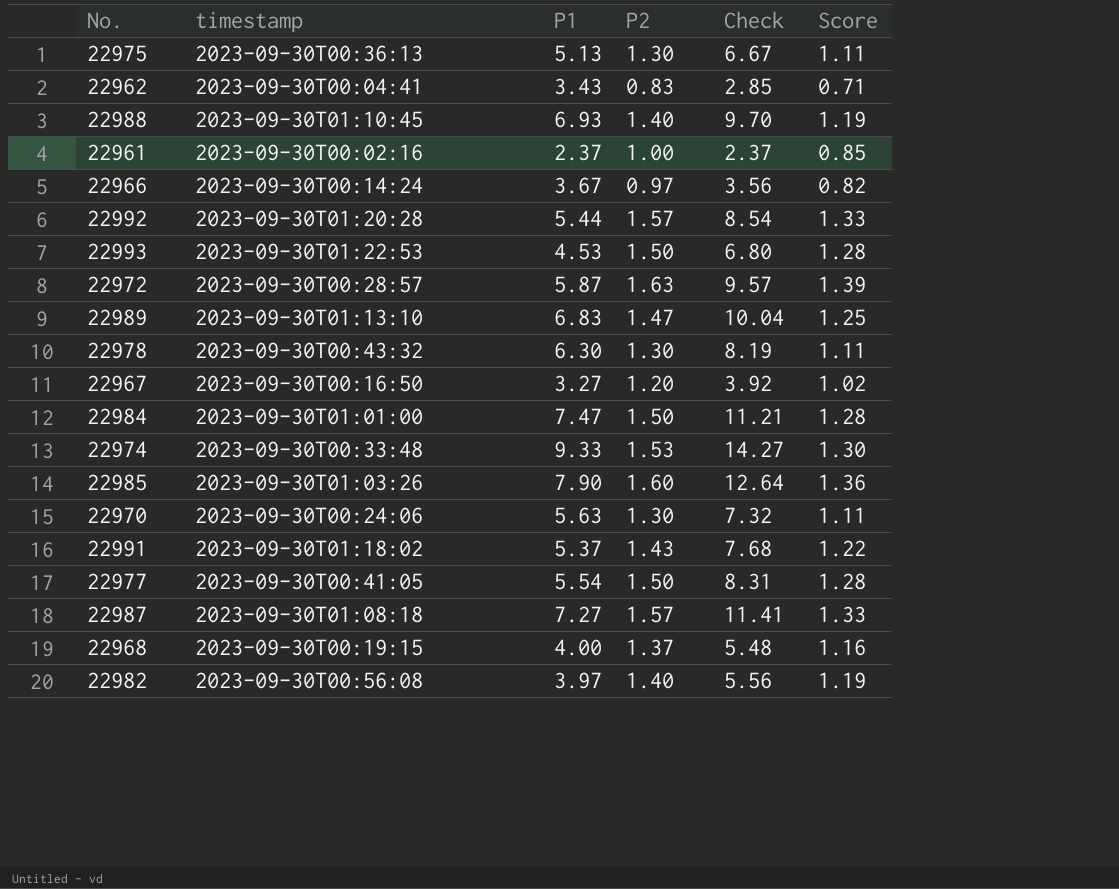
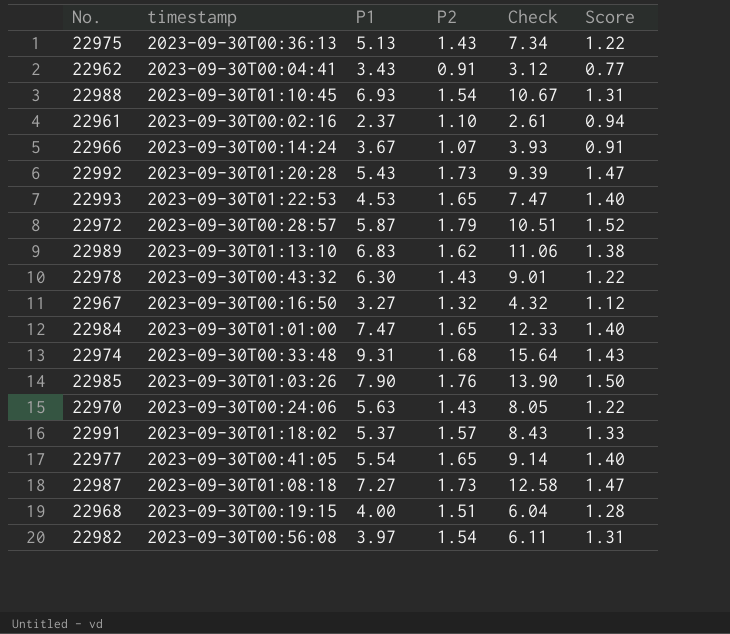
22975 | P2: 1.30 -> 1.43
22975 | Check: 6.67 -> 7.34
22975 | Score: 1.11 -> 1.22
22962 | P2: 0.83 -> 0.91
22962 | Check: 2.85 -> 3.12
22962 | Score: 0.71 -> 0.77
22988 | P2: 1.40 -> 1.54
22988 | Check: 9.70 -> 10.67
22988 | Score: 1.19 -> 1.31
22961 | P2: 1.00 -> 1.10
22961 | Check: 2.37 -> 2.61
22961 | Score: 0.85 -> 0.94
22966 | P2: 0.97 -> 1.07
22966 | Check: 3.56 -> 3.93
22966 | Score: 0.82 -> 0.91
22992 | P1: 5.44 -> 5.43
22992 | P2: 1.57 -> 1.73
22992 | Check: 8.54 -> 9.39
22992 | Score: 1.33 -> 1.47
22993 | P2: 1.50 -> 1.65
22993 | Check: 6.80 -> 7.47
22993 | Score: 1.28 -> 1.40
22972 | P2: 1.63 -> 1.79
22972 | Check: 9.57 -> 10.51
22972 | Score: 1.39 -> 1.52
22989 | P2: 1.47 -> 1.62
22989 | Check: 10.04 -> 11.06
22989 | Score: 1.25 -> 1.38
22978 | P2: 1.30 -> 1.43
22978 | Check: 8.19 -> 9.01
22978 | Score: 1.11 -> 1.22
22967 | P2: 1.20 -> 1.32
22967 | Check: 3.92 -> 4.32
22967 | Score: 1.02 -> 1.12
22984 | P2: 1.50 -> 1.65
22984 | Check: 11.21 -> 12.33
22984 | Score: 1.28 -> 1.40
22974 | P1: 9.33 -> 9.31
22974 | P2: 1.53 -> 1.68
22974 | Check: 14.27 -> 15.64
22974 | Score: 1.30 -> 1.43
22985 | P2: 1.60 -> 1.76
22985 | Check: 12.64 -> 13.90
22985 | Score: 1.36 -> 1.50
22970 | P2: 1.30 -> 1.43
22970 | Check: 7.32 -> 8.05
22970 | Score: 1.11 -> 1.22
22991 | P2: 1.43 -> 1.57
22991 | Check: 7.68 -> 8.43
22991 | Score: 1.22 -> 1.33
22977 | P2: 1.50 -> 1.65
22977 | Check: 8.31 -> 9.14
22977 | Score: 1.28 -> 1.40
22987 | P2: 1.57 -> 1.73
22987 | Check: 11.41 -> 12.58
22987 | Score: 1.33 -> 1.47
22968 | P2: 1.37 -> 1.51
22968 | Check: 5.48 -> 6.04
22968 | Score: 1.16 -> 1.28
22982 | P2: 1.40 -> 1.54
22982 | Check: 5.56 -> 6.11
22982 | Score: 1.19 -> 1.31

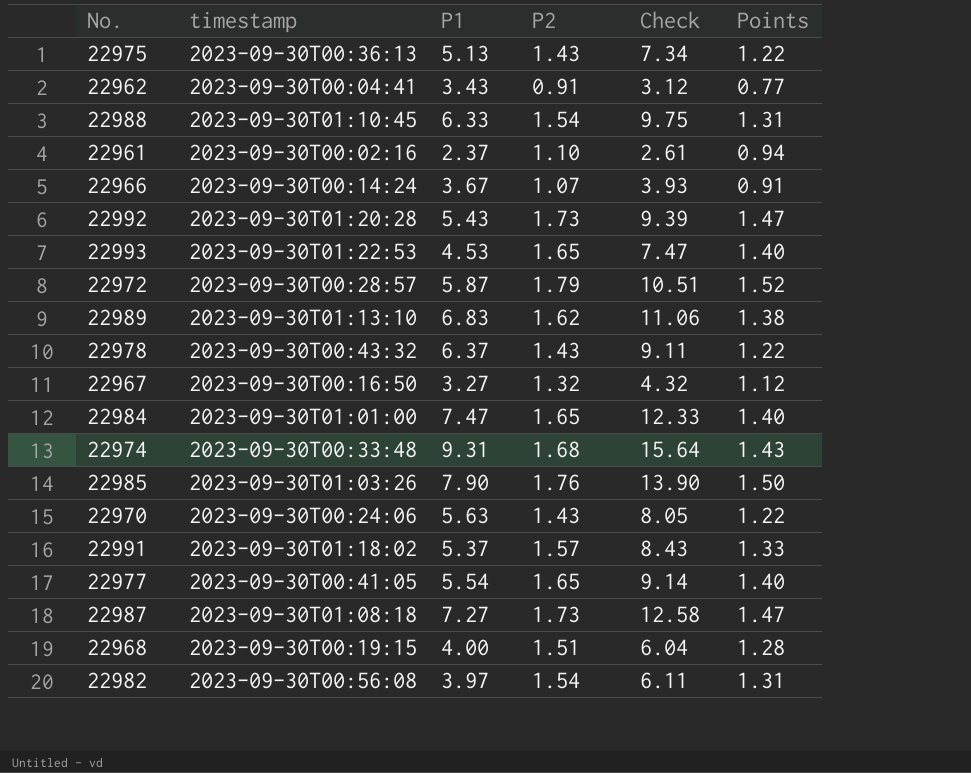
column name: Score -> Points
22988 | P1: 6.93 -> 6.33
22988 | Check: 10.67 -> 9.75
22978 | P1: 6.30 -> 6.37
22978 | Check: 9.01 -> 9.11

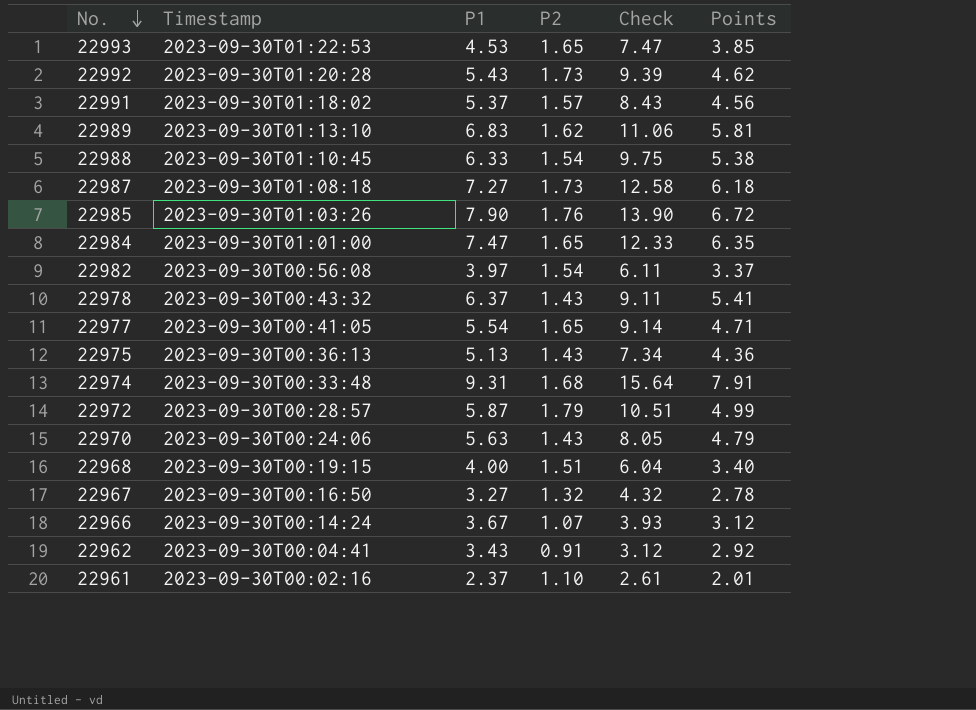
row order: none -> No. descending
column name: timestamp -> Timestamp
column Points | formula: [P2] * 0.85 -> [P1] * 0.85

